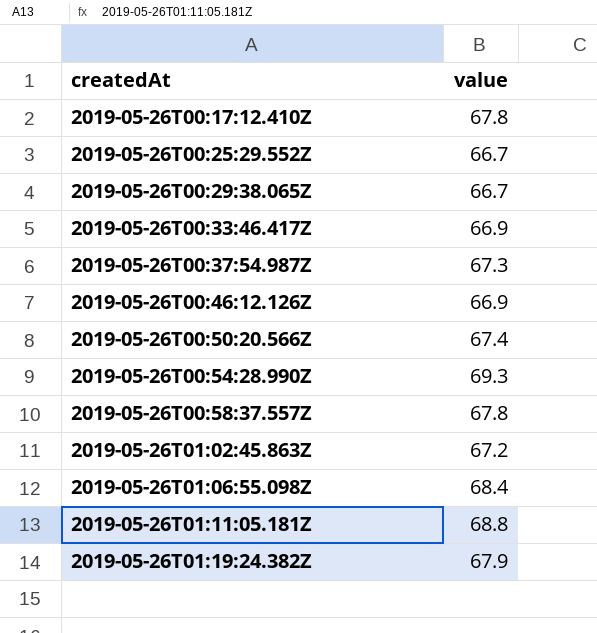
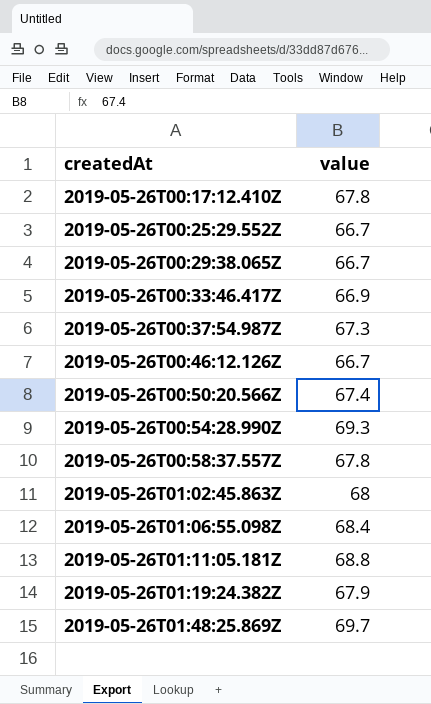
2019-05-26T00:46:12.126Z | value: 66.9 -> 66.7
2019-05-26T01:02:45.863Z | value: 67.2 -> 68
row 2019-05-26T01:48:25.869Z: none -> 69.7

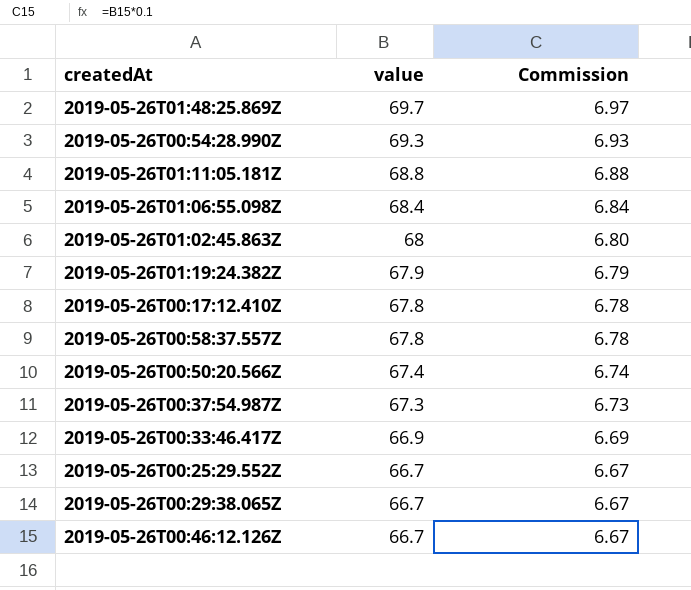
row order: createdAt ascending -> value descending
column Commission | formula: none -> [value] * 0.1

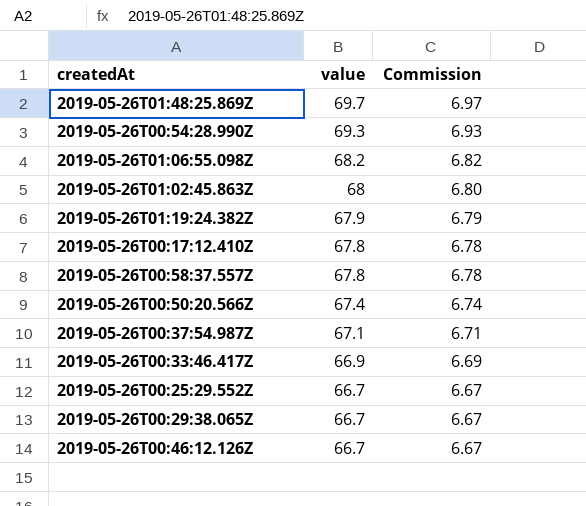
row 2019-05-26T01:11:05.181Z: 68.8 | 6.88 -> none
2019-05-26T01:06:55.098Z | value: 68.4 -> 68.2
2019-05-26T01:06:55.098Z | Commission: 6.84 -> 6.82
2019-05-26T00:37:54.987Z | value: 67.3 -> 67.1
2019-05-26T00:37:54.987Z | Commission: 6.73 -> 6.71

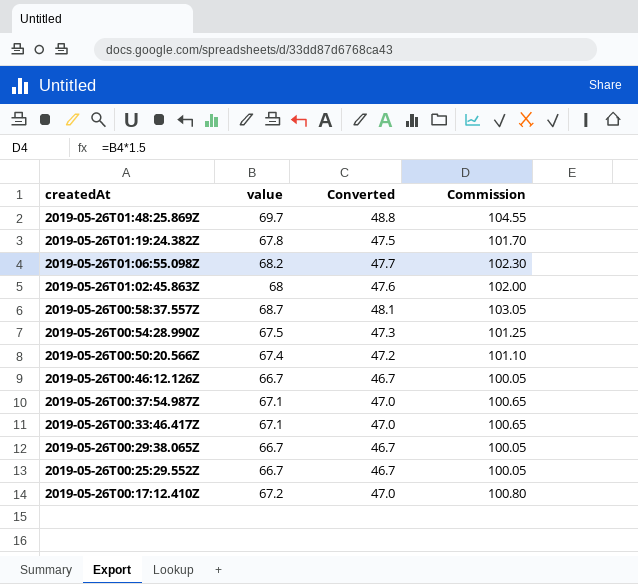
row order: value descending -> createdAt descending
column Converted | formula: none -> [value] * 0.7
column Commission | formula: [value] * 0.1 -> [value] * 1.5
2019-05-26T01:19:24.382Z | value: 67.9 -> 67.8
2019-05-26T00:58:37.557Z | value: 67.8 -> 68.7
2019-05-26T00:54:28.990Z | value: 69.3 -> 67.5
2019-05-26T00:33:46.417Z | value: 66.9 -> 67.1
2019-05-26T00:17:12.410Z | value: 67.8 -> 67.2

